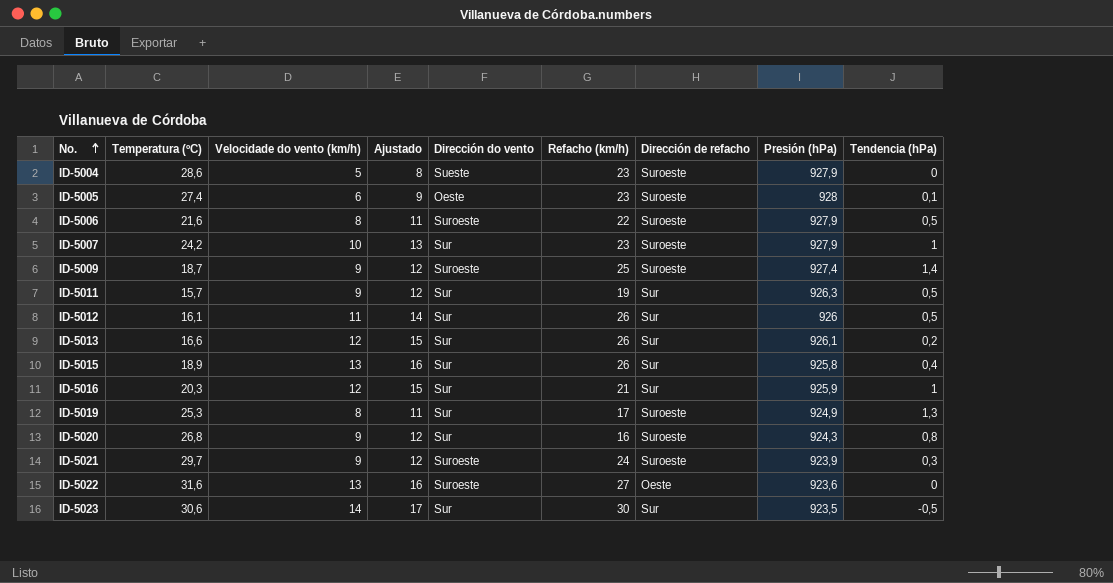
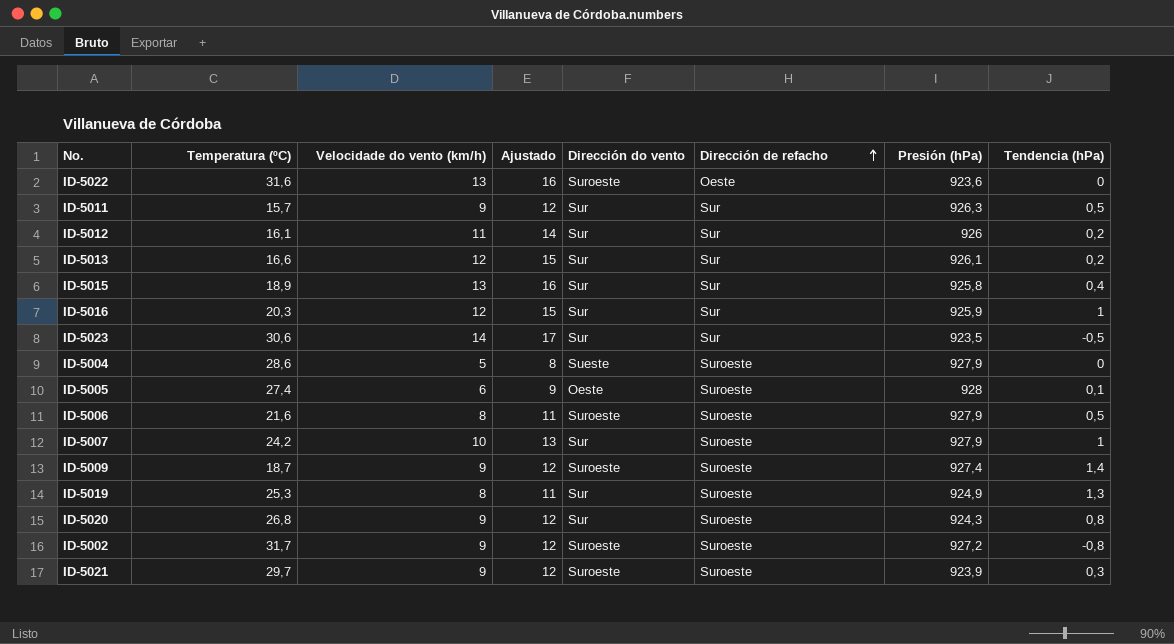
row order: No. ascending -> Dirección de refacho ascending
column Refacho (km/h) | position: 6 -> none
ID-5012 | Tendencia (hPa): 0,5 -> 0,2
row ID-5002: none -> 31,7 | 9 | 12 | Suroeste | Suroeste | 927,2 | -0,8

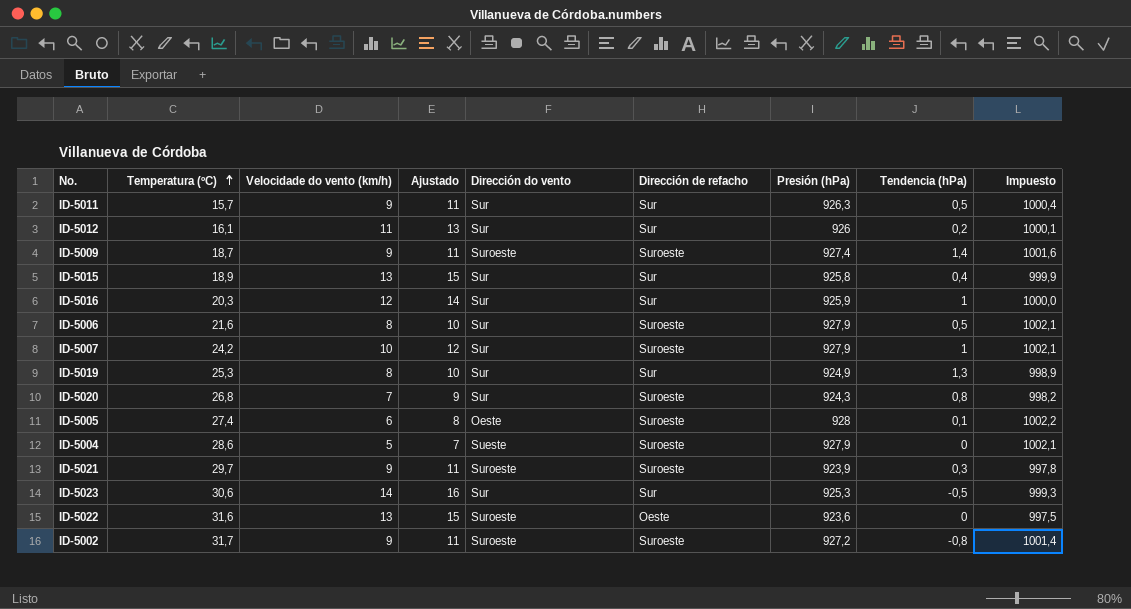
row order: Dirección de refacho ascending -> Temperatura (ºC) ascending
column Ajustado | formula: [Velocidade do vento (km/h)] + 3 -> [Velocidade do vento (km/h)] + 2
column Impuesto | formula: none -> [Presión (hPa)] * 1,08
row ID-5013: 16,6 | 12 | 15 | Sur | Sur | 926,1 | 0,2 -> none
ID-5006 | Dirección do vento: Suroeste -> Sur
ID-5019 | Dirección de refacho: Suroeste -> Sur
ID-5020 | Velocidade do vento (km/h): 9 -> 7
ID-5023 | Presión (hPa): 923,5 -> 925,3

